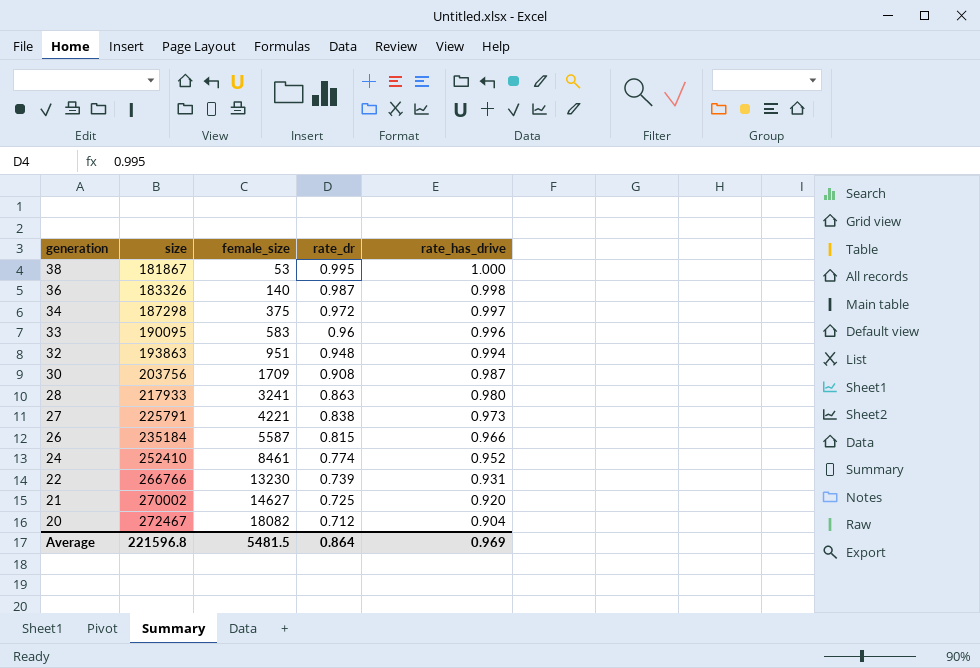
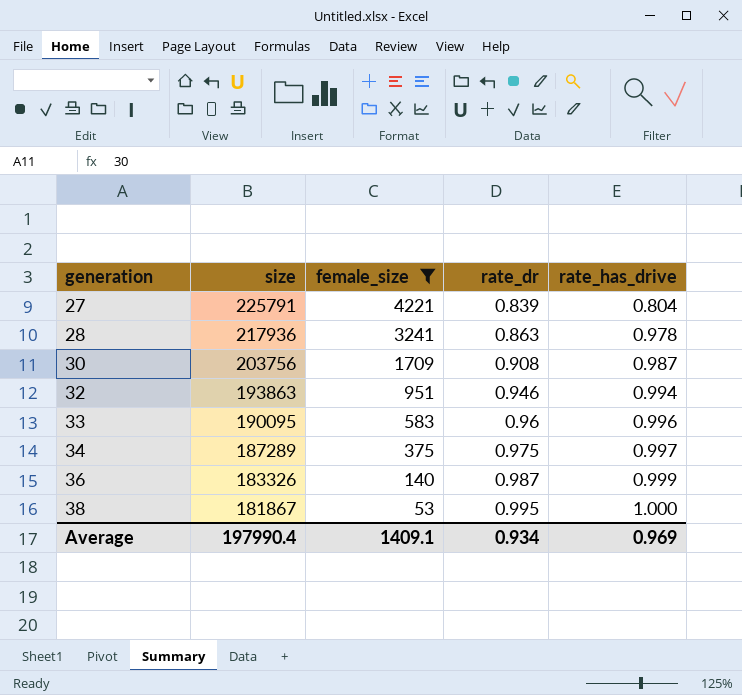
filter: none -> female_size <= 4221
row order: generation descending -> generation ascending
27 | rate_dr: 0.838 -> 0.839
27 | rate_has_drive: 0.973 -> 0.804
28 | size: 217933 -> 217936
28 | rate_has_drive: 0.980 -> 0.978
32 | rate_dr: 0.948 -> 0.946
34 | size: 187298 -> 187289
34 | rate_dr: 0.972 -> 0.975
36 | rate_has_drive: 0.998 -> 0.999
Average | size: 221596.8 -> 197990.4
Average | female_size: 5481.5 -> 1409.1
Average | rate_dr: 0.864 -> 0.934

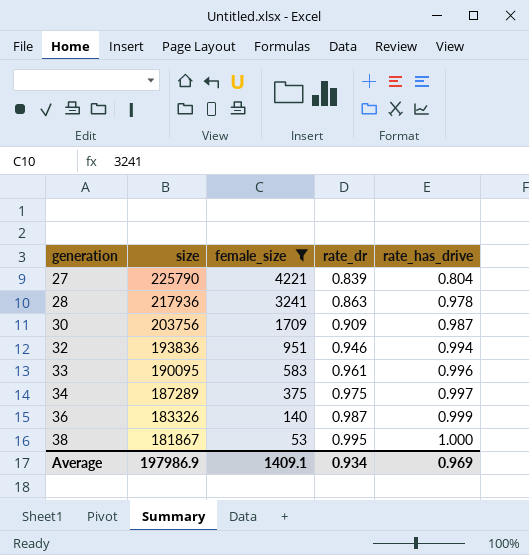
27 | size: 225791 -> 225790
30 | rate_dr: 0.908 -> 0.909
32 | size: 193863 -> 193836
33 | rate_dr: 0.96 -> 0.961
Average | size: 197990.4 -> 197986.9

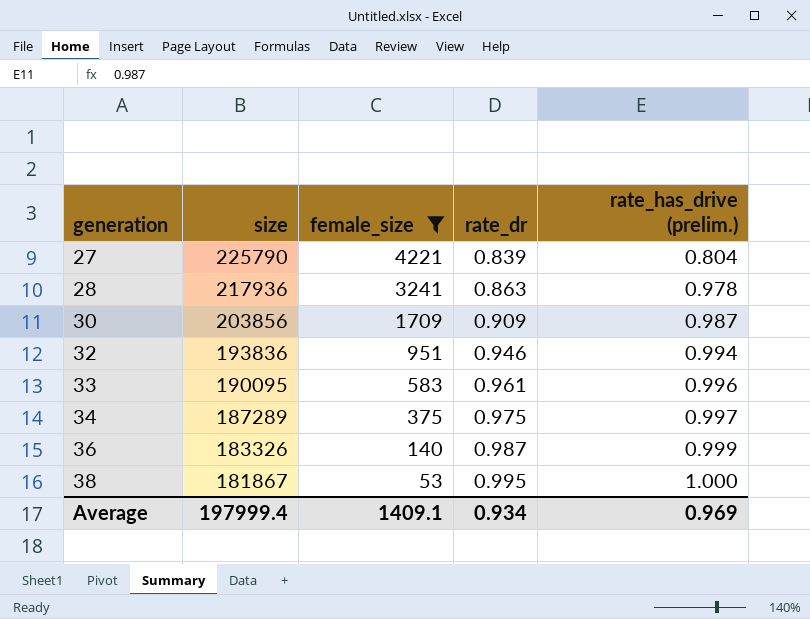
column name: rate_has_drive -> rate_has_drive (prelim.)
30 | size: 203756 -> 203856
Average | size: 197986.9 -> 197999.4

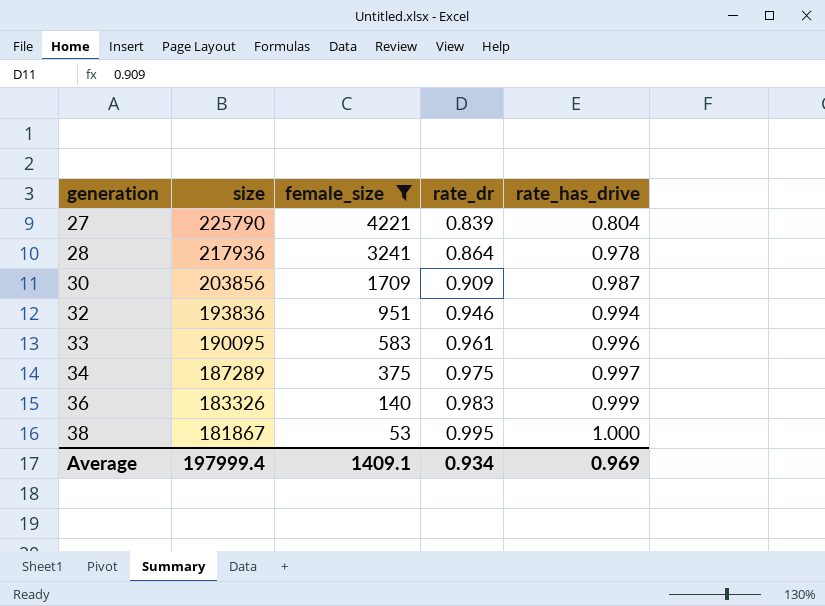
column name: rate_has_drive (prelim.) -> rate_has_drive
28 | rate_dr: 0.863 -> 0.864
36 | rate_dr: 0.987 -> 0.983

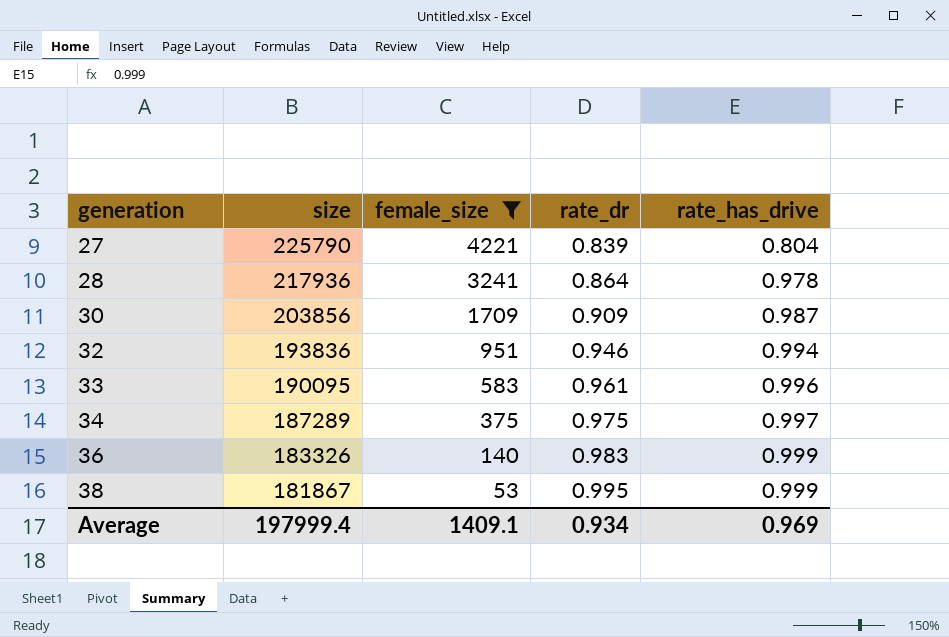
38 | rate_has_drive: 1.000 -> 0.999

